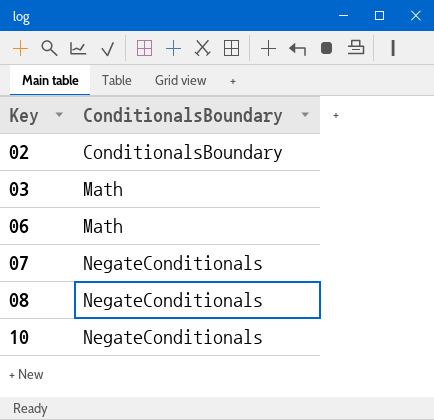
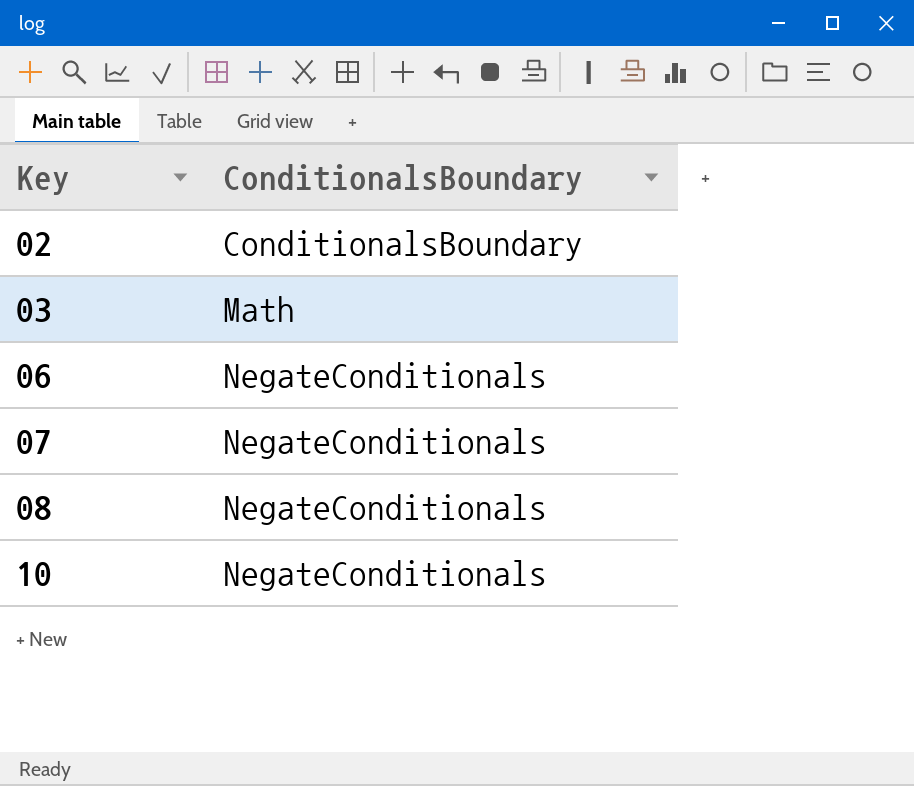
06 | ConditionalsBoundary: Math -> NegateConditionals

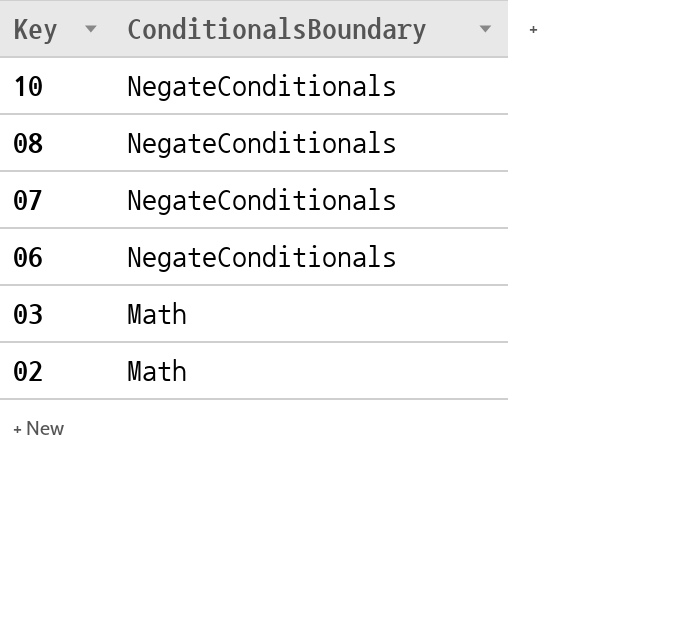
row order: Key ascending -> Key descending
02 | ConditionalsBoundary: ConditionalsBoundary -> Math

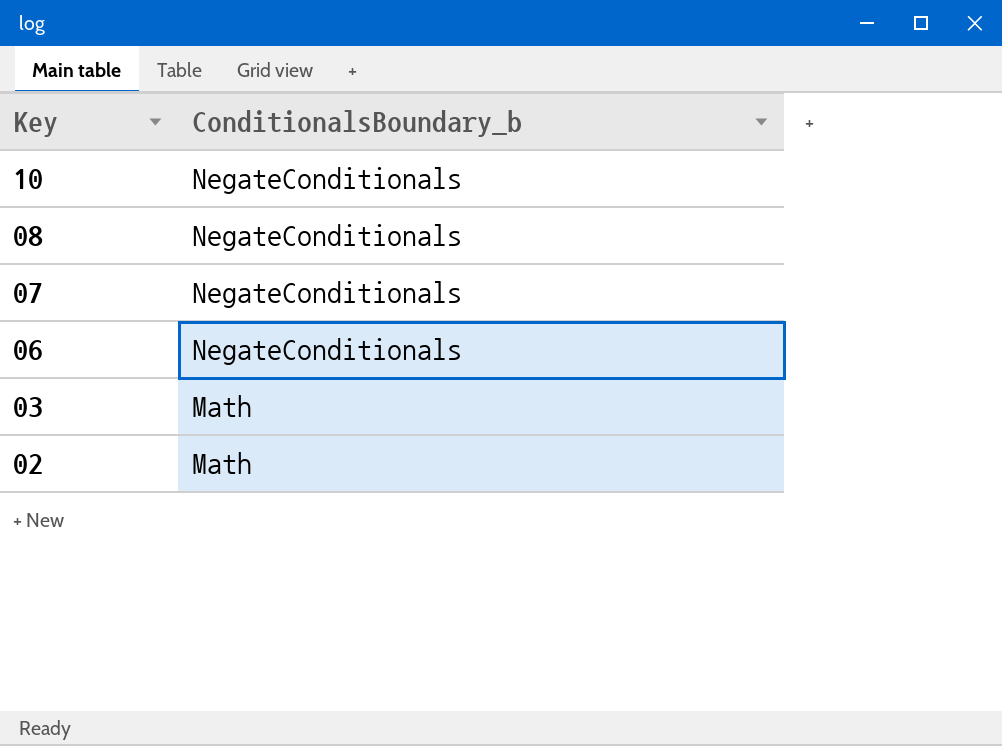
column name: ConditionalsBoundary -> ConditionalsBoundary_b

